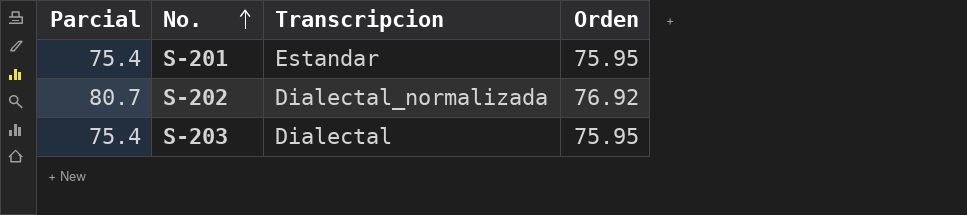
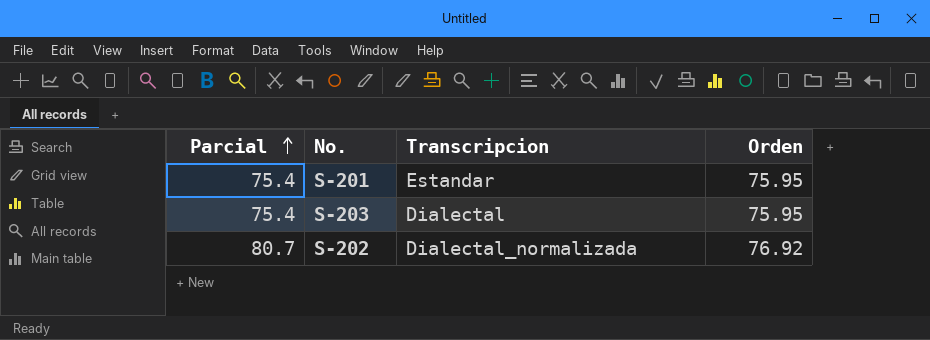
row order: No. ascending -> Parcial ascending

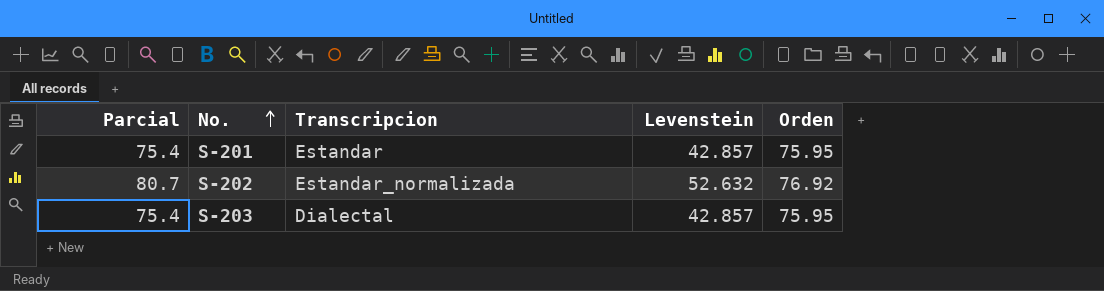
row order: Parcial ascending -> No. ascending
column Levenstein | position: none -> 4
S-202 | Transcripcion: Dialectal_normalizada -> Estandar_normalizada

